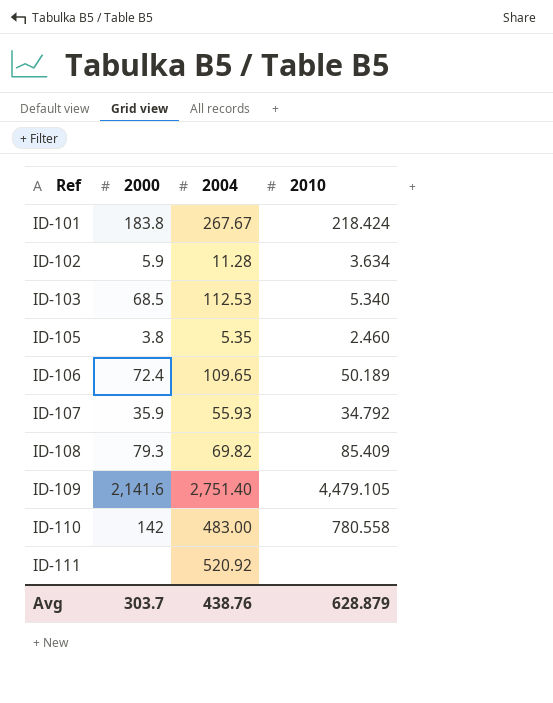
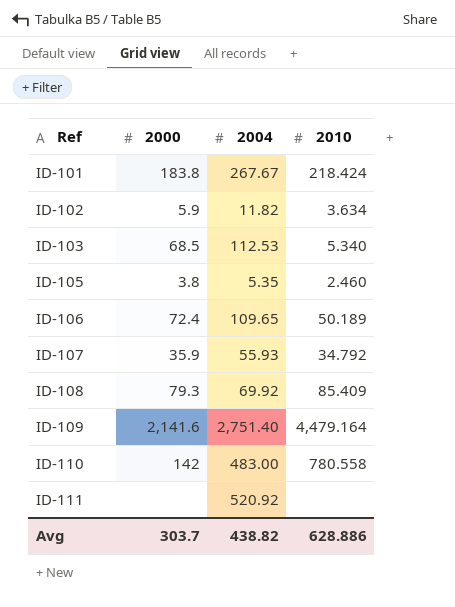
ID-102 | 2004: 11.28 -> 11.82
ID-108 | 2004: 69.82 -> 69.92
ID-109 | 2010: 4,479.105 -> 4,479.164
Avg | 2004: 438.76 -> 438.82
Avg | 2010: 628.879 -> 628.886

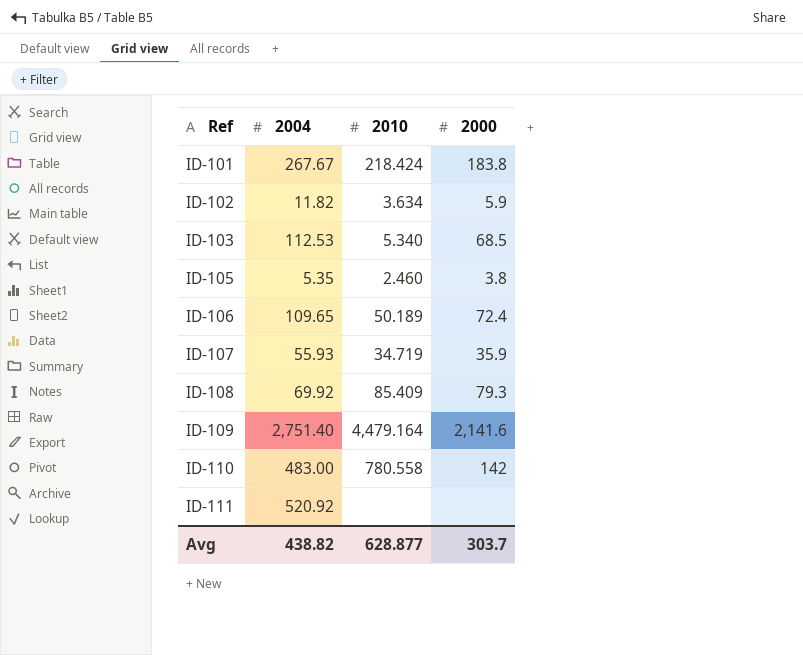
column 2000 | position: 2 -> 4
ID-107 | 2010: 34.792 -> 34.719
Avg | 2010: 628.886 -> 628.877

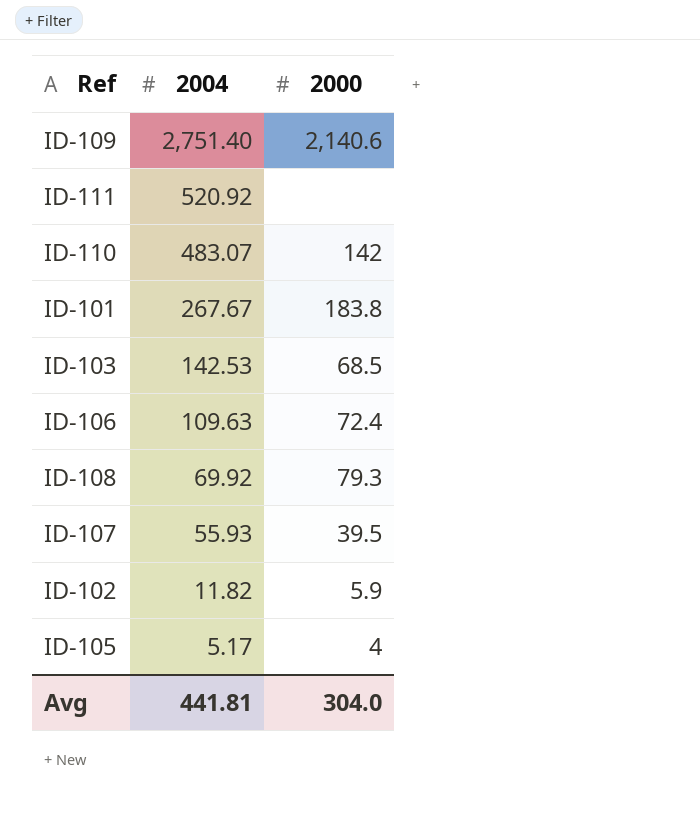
row order: Ref ascending -> 2004 descending
column 2010 | position: 3 -> none
ID-109 | 2000: 2,141.6 -> 2,140.6
ID-110 | 2004: 483.00 -> 483.07
ID-103 | 2004: 112.53 -> 142.53
ID-106 | 2004: 109.65 -> 109.63
ID-107 | 2000: 35.9 -> 39.5
ID-105 | 2004: 5.35 -> 5.17
ID-105 | 2000: 3.8 -> 4
Avg | 2004: 438.82 -> 441.81
Avg | 2000: 303.7 -> 304.0

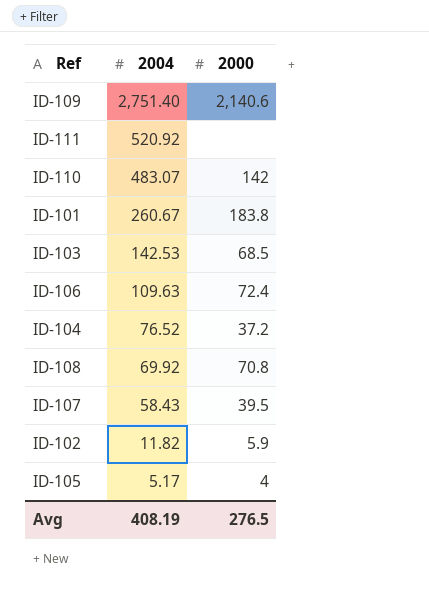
ID-101 | 2004: 267.67 -> 260.67
row ID-104: none -> 76.52 | 37.2
ID-108 | 2000: 79.3 -> 70.8
ID-107 | 2004: 55.93 -> 58.43
Avg | 2004: 441.81 -> 408.19
Avg | 2000: 304.0 -> 276.5

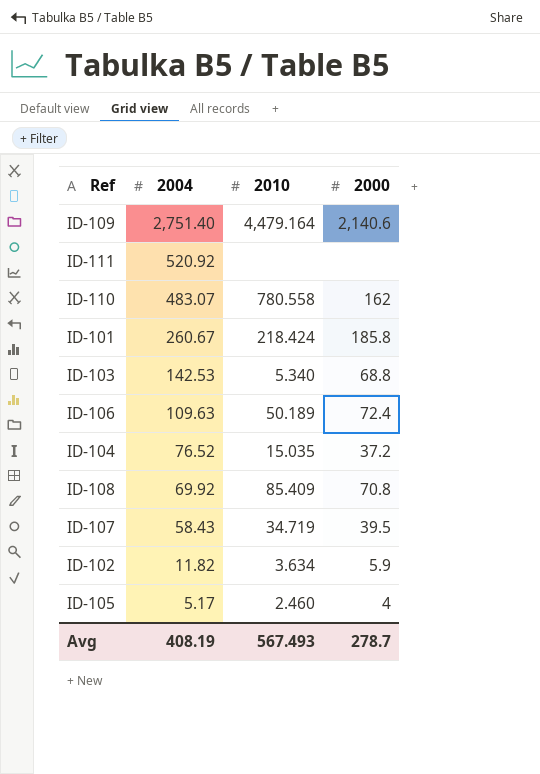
column 2010 | position: none -> 3
ID-110 | 2000: 142 -> 162
ID-101 | 2000: 183.8 -> 185.8
ID-103 | 2000: 68.5 -> 68.8
Avg | 2000: 276.5 -> 278.7

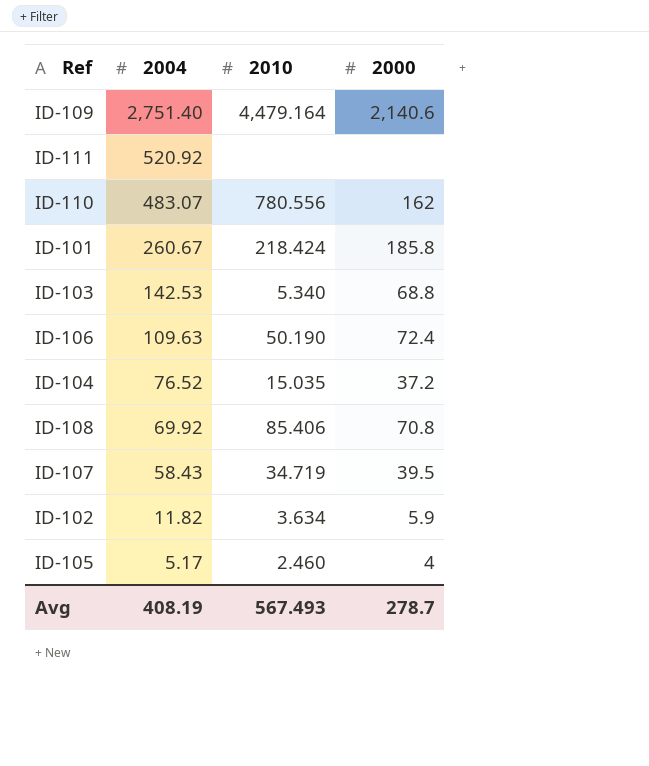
ID-110 | 2010: 780.558 -> 780.556
ID-106 | 2010: 50.189 -> 50.190
ID-108 | 2010: 85.409 -> 85.406

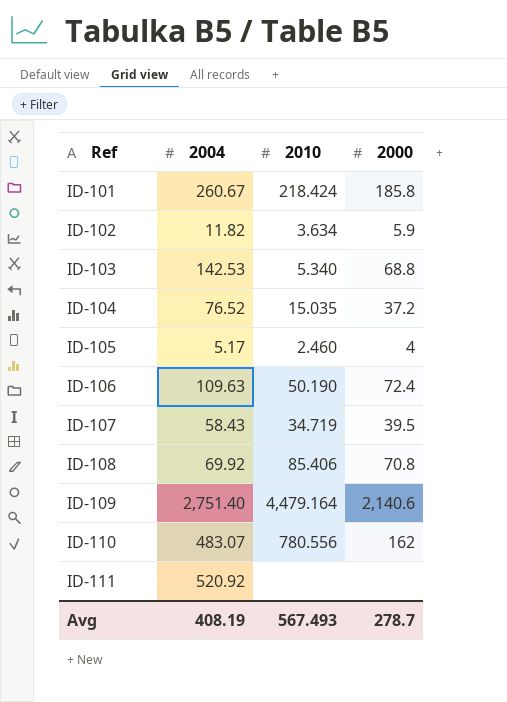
row order: 2004 descending -> Ref ascending

